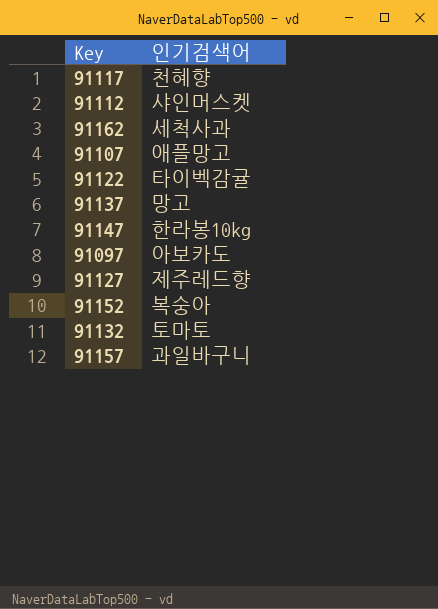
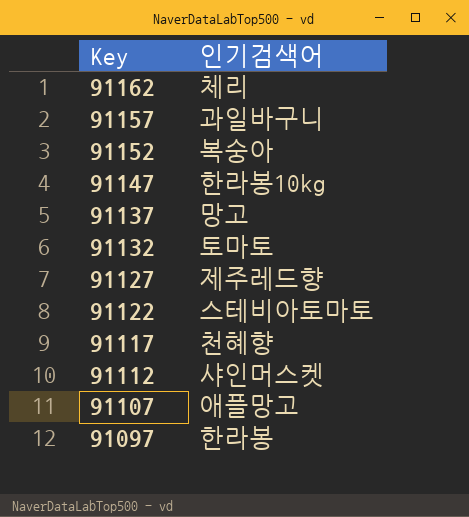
row order: none -> Key descending
91162 | 인기검색어: 세척사과 -> 체리
91122 | 인기검색어: 타이벡감귤 -> 스테비아토마토
91097 | 인기검색어: 아보카도 -> 한라봉

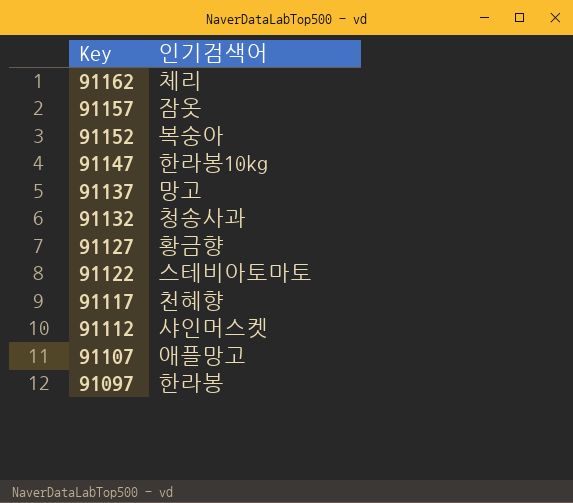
91157 | 인기검색어: 과일바구니 -> 잠옷
91132 | 인기검색어: 토마토 -> 청송사과
91127 | 인기검색어: 제주레드향 -> 황금향

